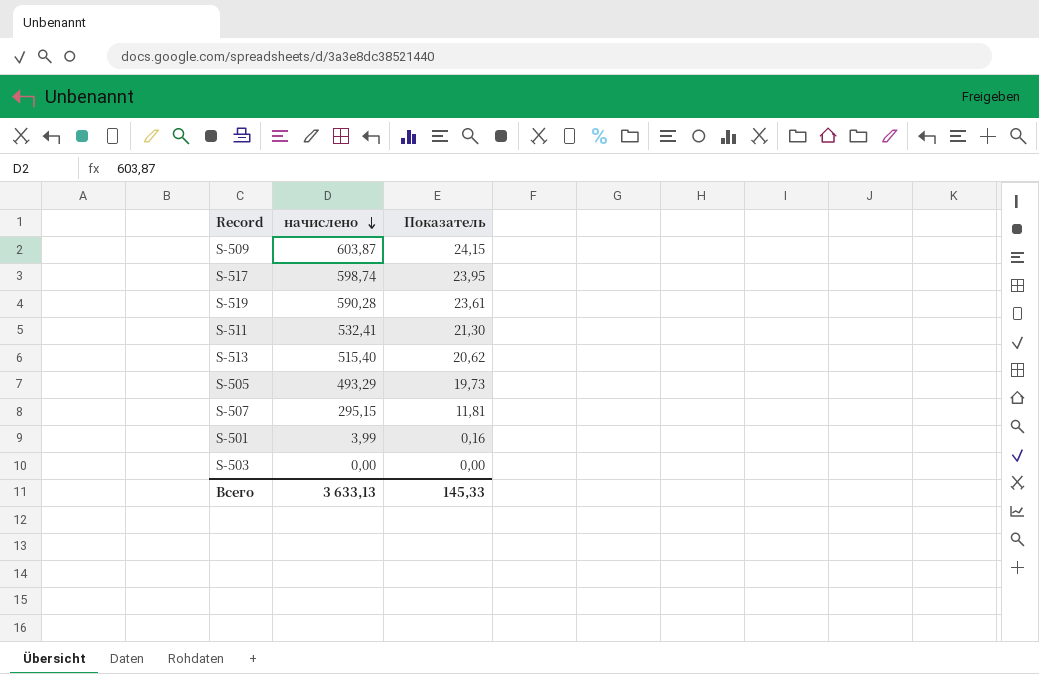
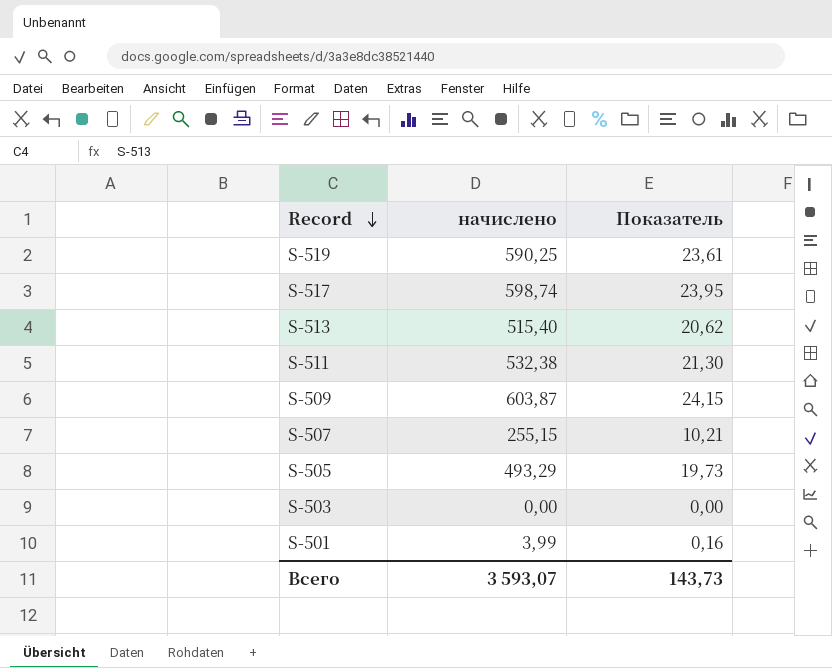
row order: начислено descending -> Record descending
S-519 | начислено: 590,28 -> 590,25
S-511 | начислено: 532,41 -> 532,38
S-507 | начислено: 295,15 -> 255,15
S-507 | Показатель: 11,81 -> 10,21
Всего | начислено: 3 633,13 -> 3 593,07
Всего | Показатель: 145,33 -> 143,73

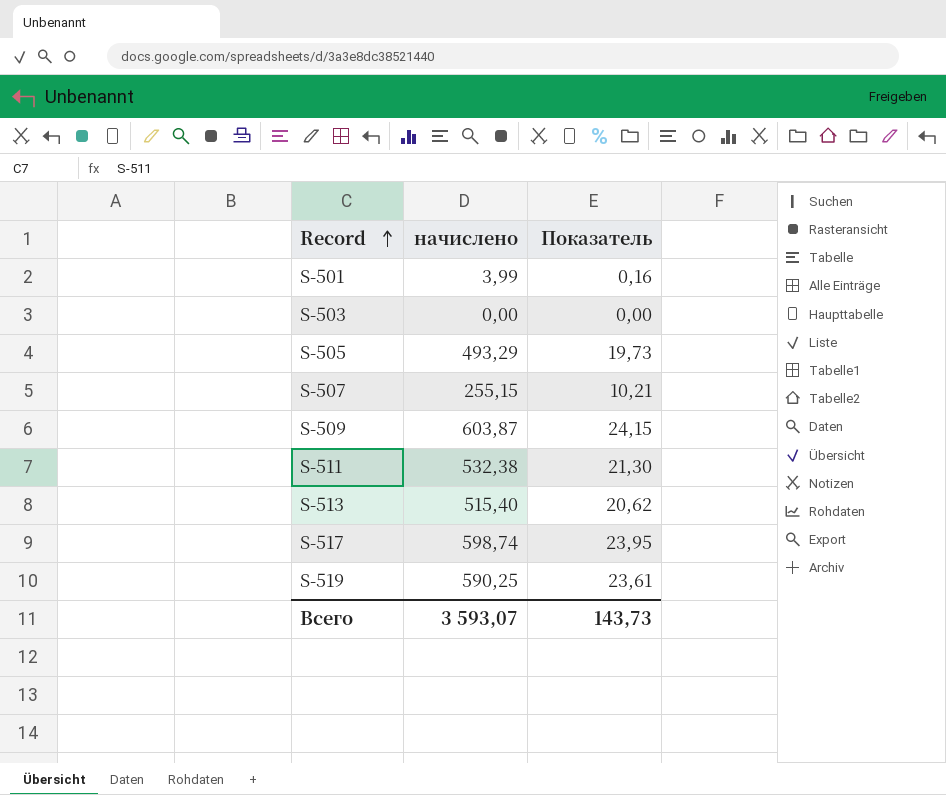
row order: Record descending -> Record ascending

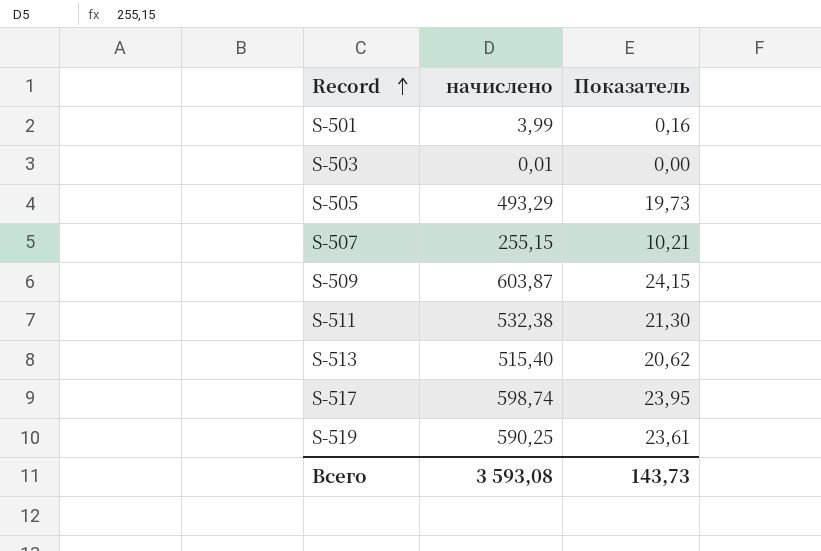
S-503 | начислено: 0,00 -> 0,01
Всего | начислено: 3 593,07 -> 3 593,08

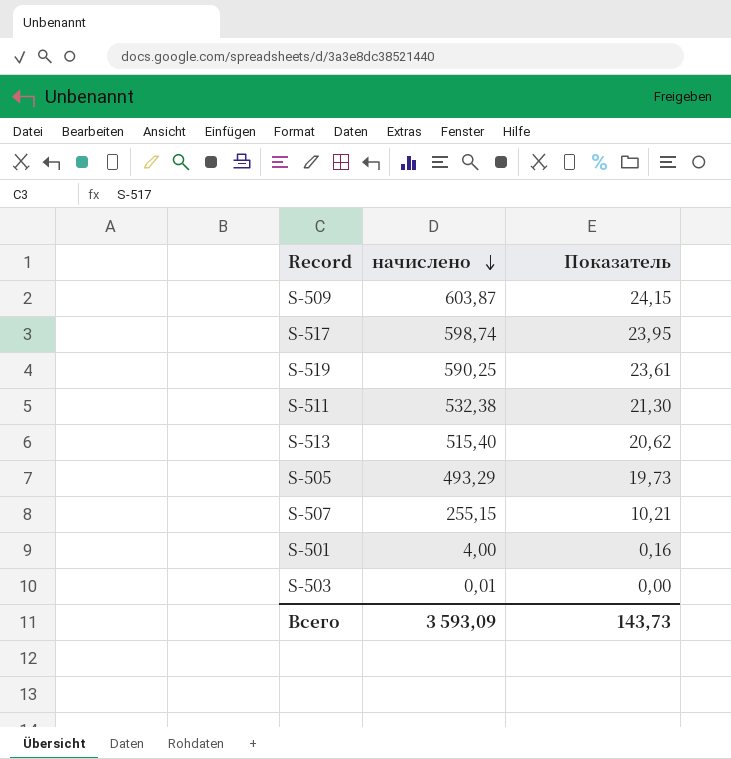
row order: Record ascending -> начислено descending
S-501 | начислено: 3,99 -> 4,00
Всего | начислено: 3 593,08 -> 3 593,09

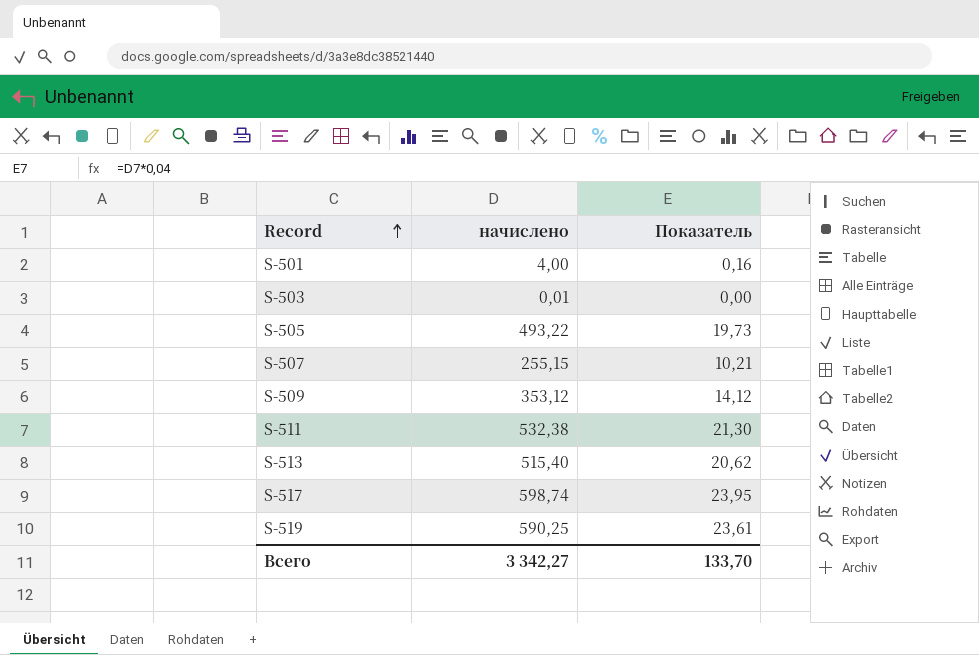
row order: начислено descending -> Record ascending
S-505 | начислено: 493,29 -> 493,22
S-509 | начислено: 603,87 -> 353,12
S-509 | Показатель: 24,15 -> 14,12
Всего | начислено: 3 593,09 -> 3 342,27
Всего | Показатель: 143,73 -> 133,70

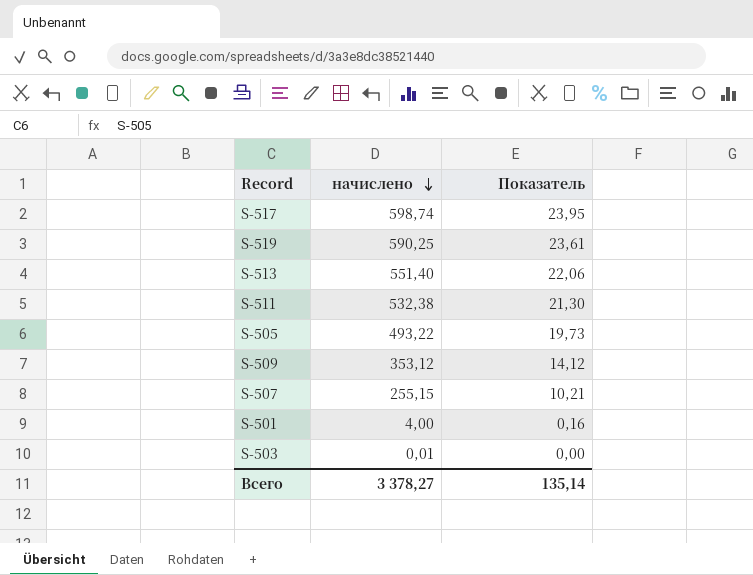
row order: Record ascending -> начислено descending
S-513 | начислено: 515,40 -> 551,40
S-513 | Показатель: 20,62 -> 22,06
Всего | начислено: 3 342,27 -> 3 378,27
Всего | Показатель: 133,70 -> 135,14

